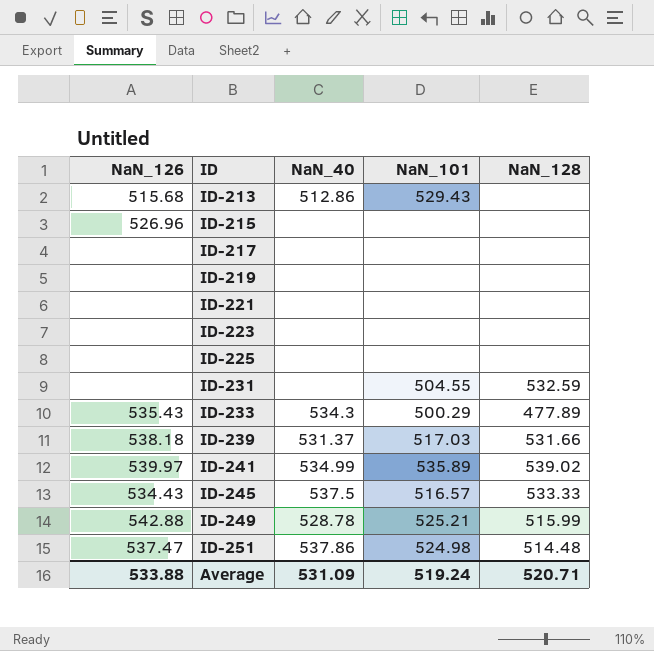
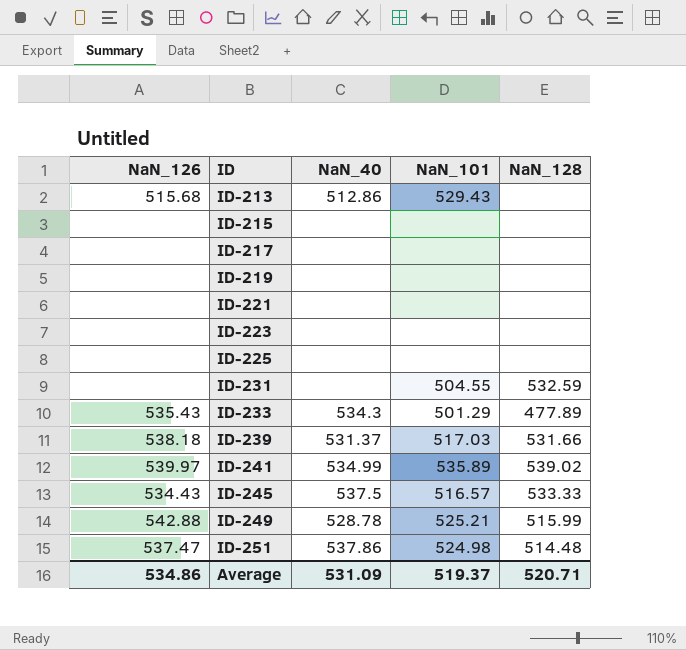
ID-215 | NaN_126: 526.96 -> none
ID-233 | NaN_101: 500.29 -> 501.29
Average | NaN_126: 533.88 -> 534.86
Average | NaN_101: 519.24 -> 519.37

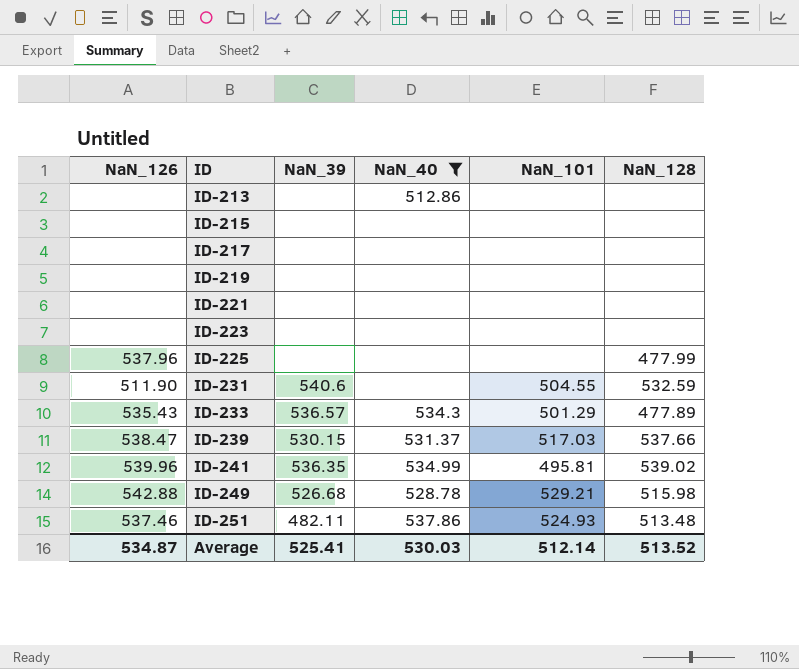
filter: none -> NaN_40 != 537.5
column NaN_39 | position: none -> 3
ID-213 | NaN_126: 515.68 -> none
ID-213 | NaN_101: 529.43 -> none
ID-225 | NaN_126: none -> 537.96
ID-225 | NaN_128: none -> 477.99
ID-231 | NaN_126: none -> 511.90
ID-239 | NaN_126: 538.18 -> 538.47
ID-239 | NaN_128: 531.66 -> 537.66
ID-241 | NaN_126: 539.97 -> 539.96
ID-241 | NaN_101: 535.89 -> 495.81
ID-249 | NaN_101: 525.21 -> 529.21
ID-249 | NaN_128: 515.99 -> 515.98
ID-251 | NaN_126: 537.47 -> 537.46
ID-251 | NaN_101: 524.98 -> 524.93
ID-251 | NaN_128: 514.48 -> 513.48
Average | NaN_126: 534.86 -> 534.87
Average | NaN_40: 531.09 -> 530.03
Average | NaN_101: 519.37 -> 512.14
Average | NaN_128: 520.71 -> 513.52

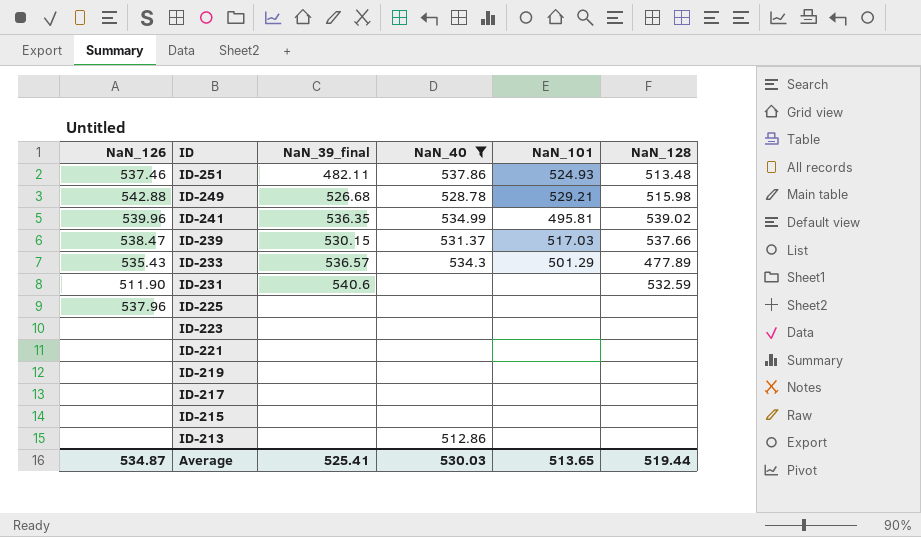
row order: ID ascending -> ID descending
column name: NaN_39 -> NaN_39_final
ID-231 | NaN_101: 504.55 -> none
ID-225 | NaN_128: 477.99 -> none
Average | NaN_101: 512.14 -> 513.65
Average | NaN_128: 513.52 -> 519.44

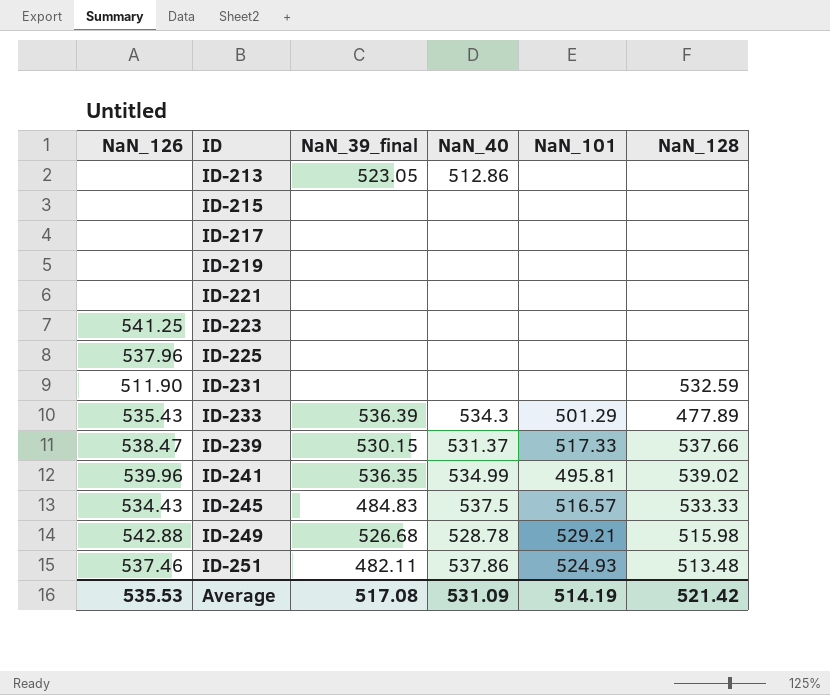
filter: NaN_40 != 537.5 -> none
row order: ID descending -> ID ascending
ID-213 | NaN_39_final: none -> 523.05
ID-223 | NaN_126: none -> 541.25
ID-231 | NaN_39_final: 540.6 -> none
ID-233 | NaN_39_final: 536.57 -> 536.39
ID-239 | NaN_101: 517.03 -> 517.33
Average | NaN_126: 534.87 -> 535.53
Average | NaN_39_final: 525.41 -> 517.08
Average | NaN_40: 530.03 -> 531.09
Average | NaN_101: 513.65 -> 514.19
Average | NaN_128: 519.44 -> 521.42

